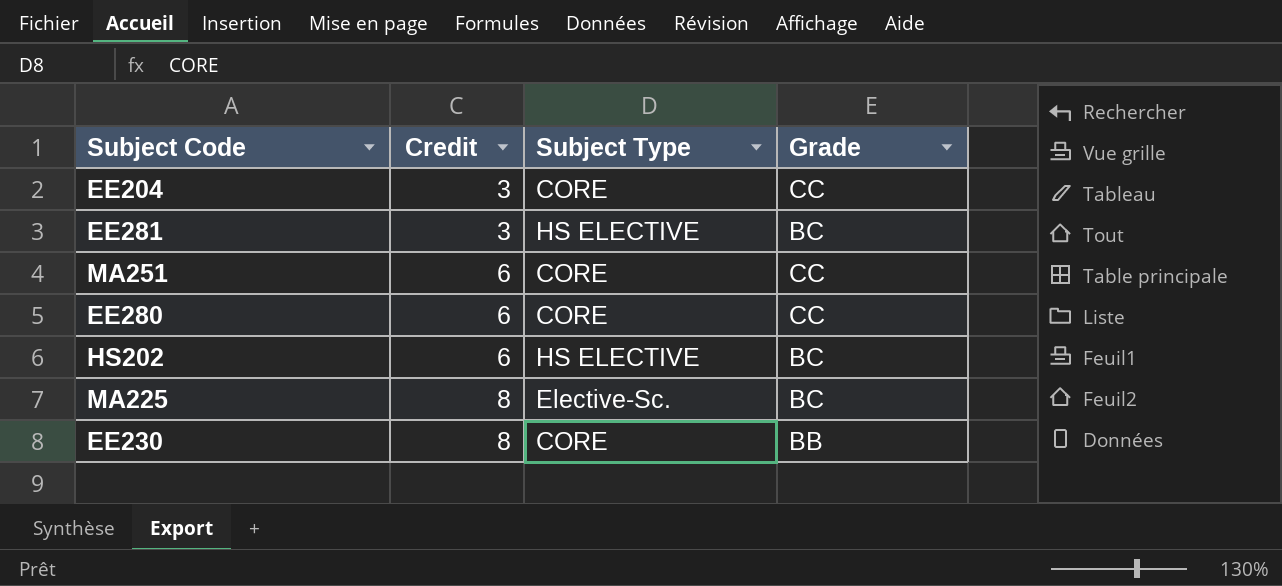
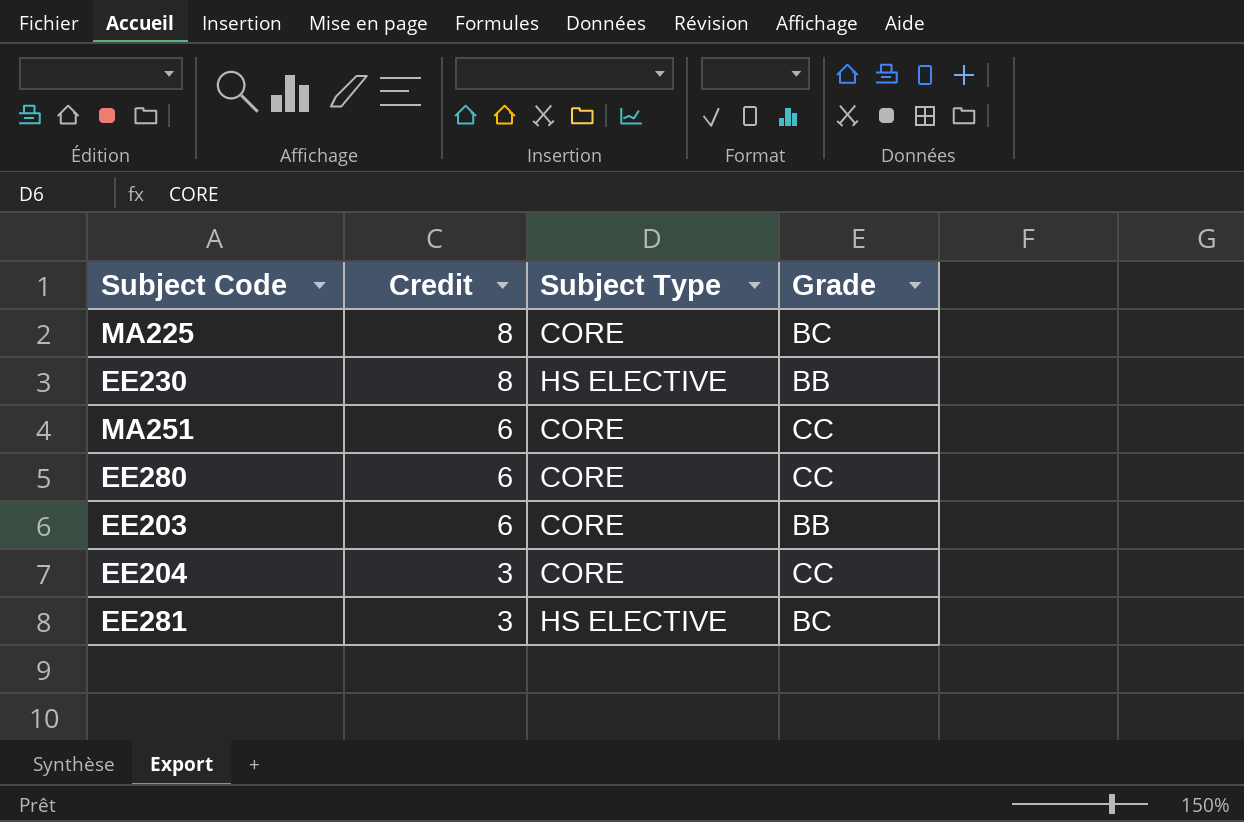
row order: Credit ascending -> Credit descending
row HS202: 6 | HS ELECTIVE | BC -> none
MA225 | Subject Type: Elective-Sc. -> CORE
EE230 | Subject Type: CORE -> HS ELECTIVE
row EE203: none -> 6 | CORE | BB

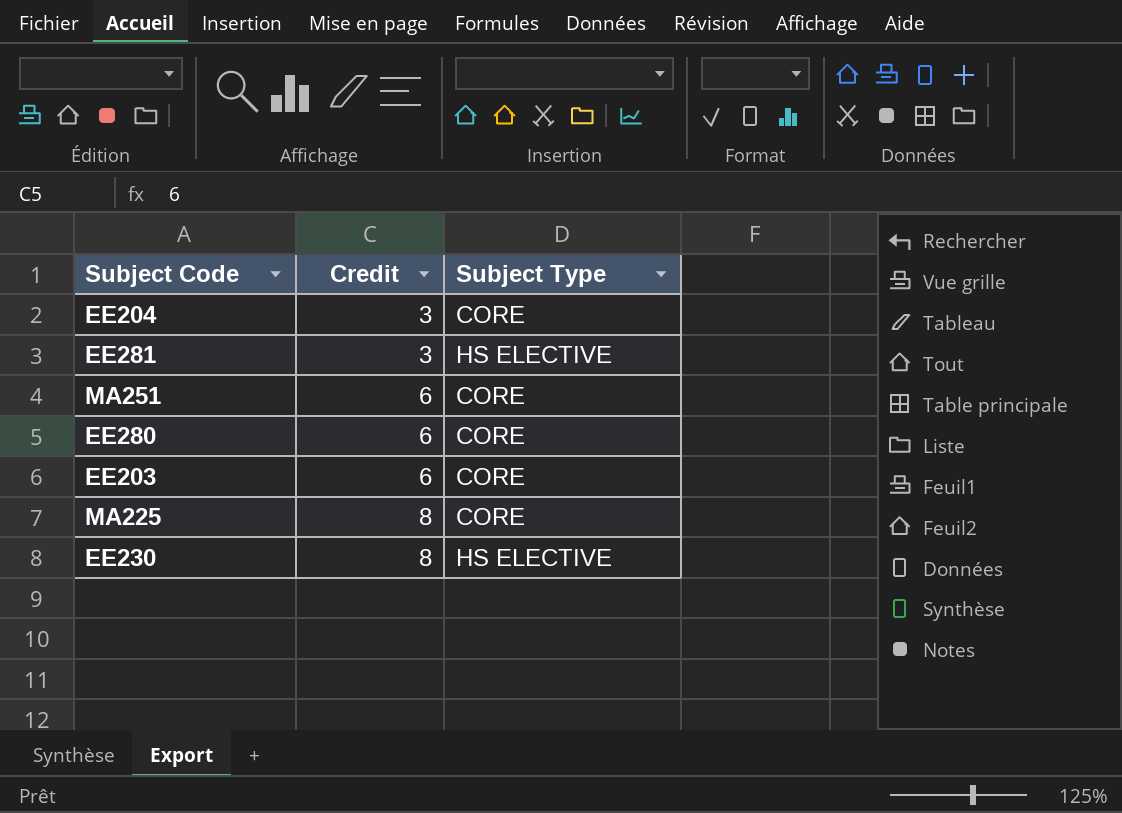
row order: Credit descending -> Credit ascending
column Grade | position: 4 -> none

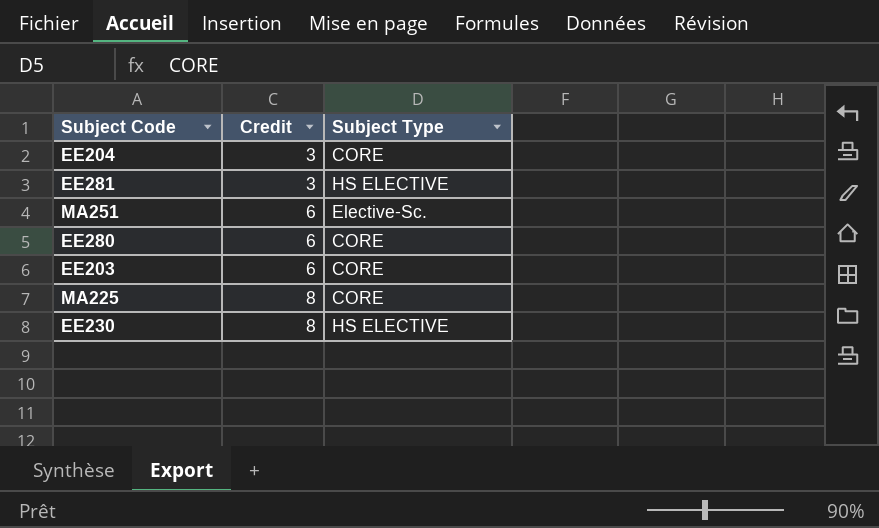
MA251 | Subject Type: CORE -> Elective-Sc.

